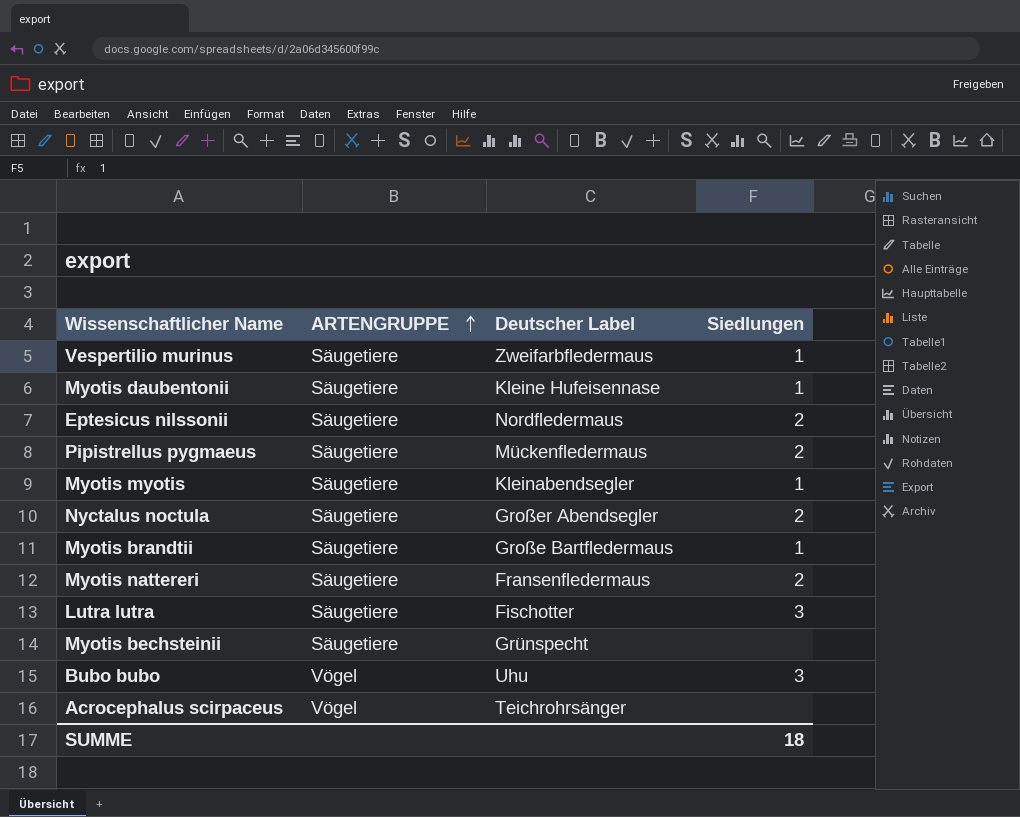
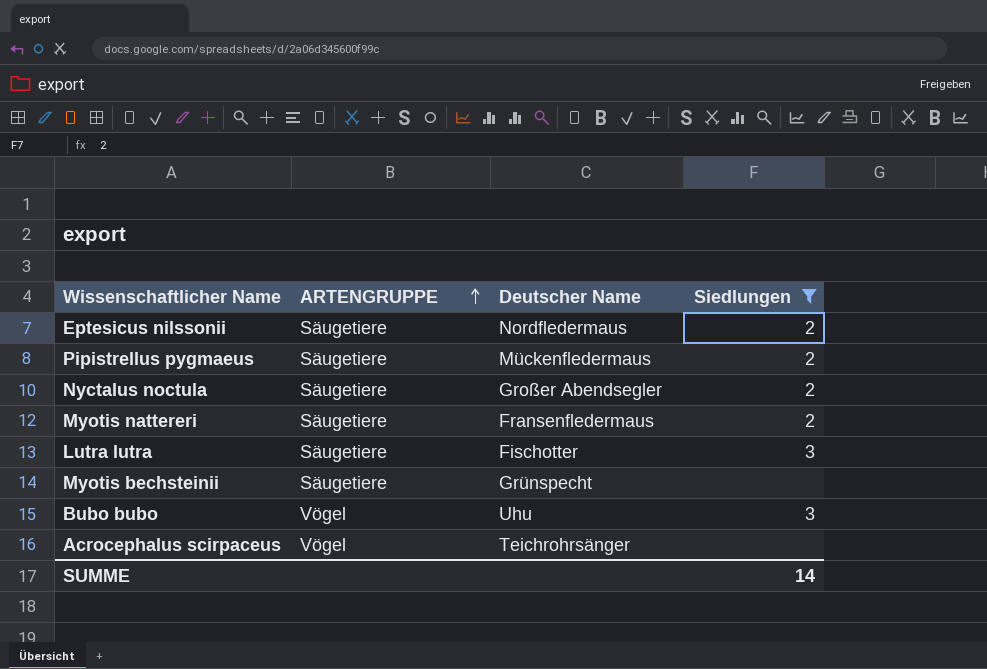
filter: none -> Siedlungen != 1
column name: Deutscher Label -> Deutscher Name
SUMME | Siedlungen: 18 -> 14

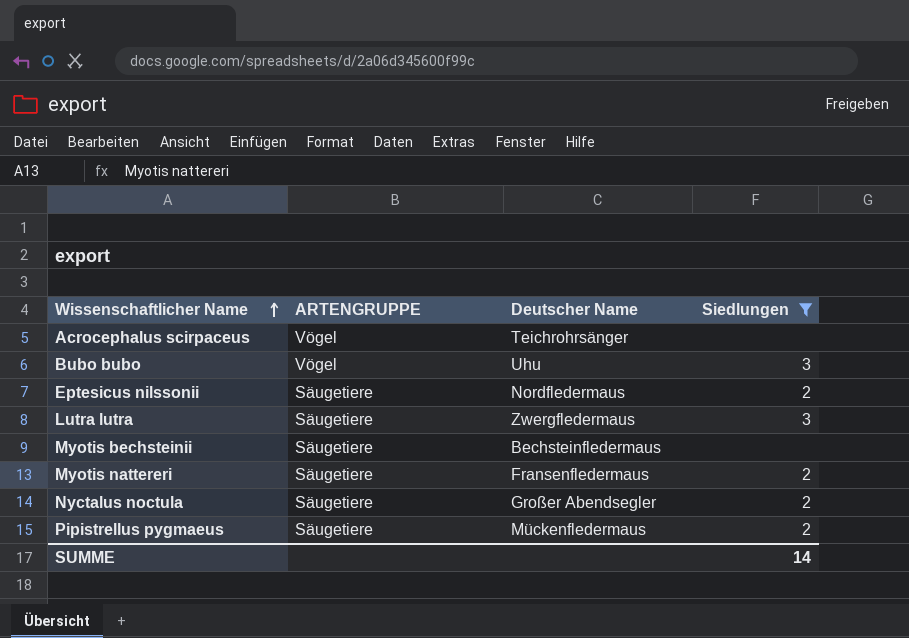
row order: ARTENGRUPPE ascending -> Wissenschaftlicher Name ascending
Lutra lutra | Deutscher Name: Fischotter -> Zwergfledermaus
Myotis bechsteinii | Deutscher Name: Grünspecht -> Bechsteinfledermaus

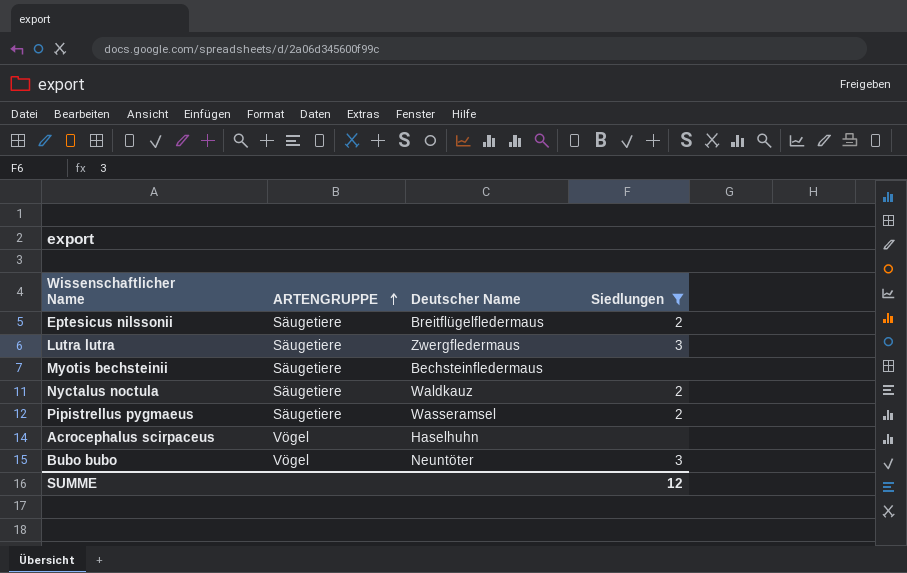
row order: Wissenschaftlicher Name ascending -> ARTENGRUPPE ascending
row Myotis nattereri: Säugetiere | Fransenfledermaus | 2 -> none
Eptesicus nilssonii | Deutscher Name: Nordfledermaus -> Breitflügelfledermaus
Nyctalus noctula | Deutscher Name: Großer Abendsegler -> Waldkauz
Pipistrellus pygmaeus | Deutscher Name: Mückenfledermaus -> Wasseramsel
Acrocephalus scirpaceus | Deutscher Name: Teichrohrsänger -> Haselhuhn
Bubo bubo | Deutscher Name: Uhu -> Neuntöter
SUMME | Siedlungen: 14 -> 12

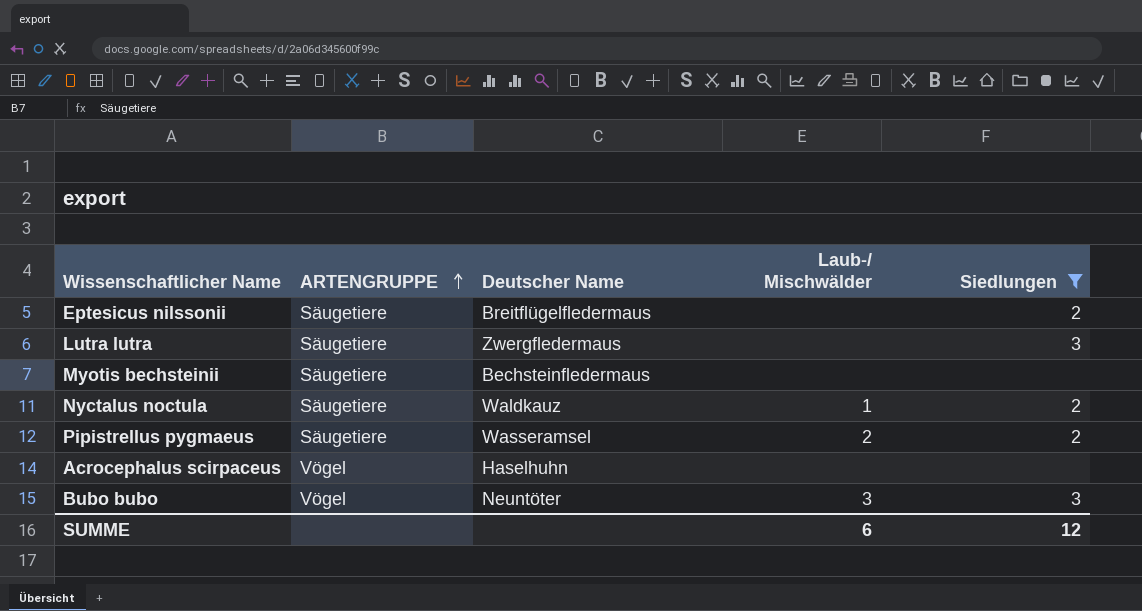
column Laub-/ Mischwälder | position: none -> 4

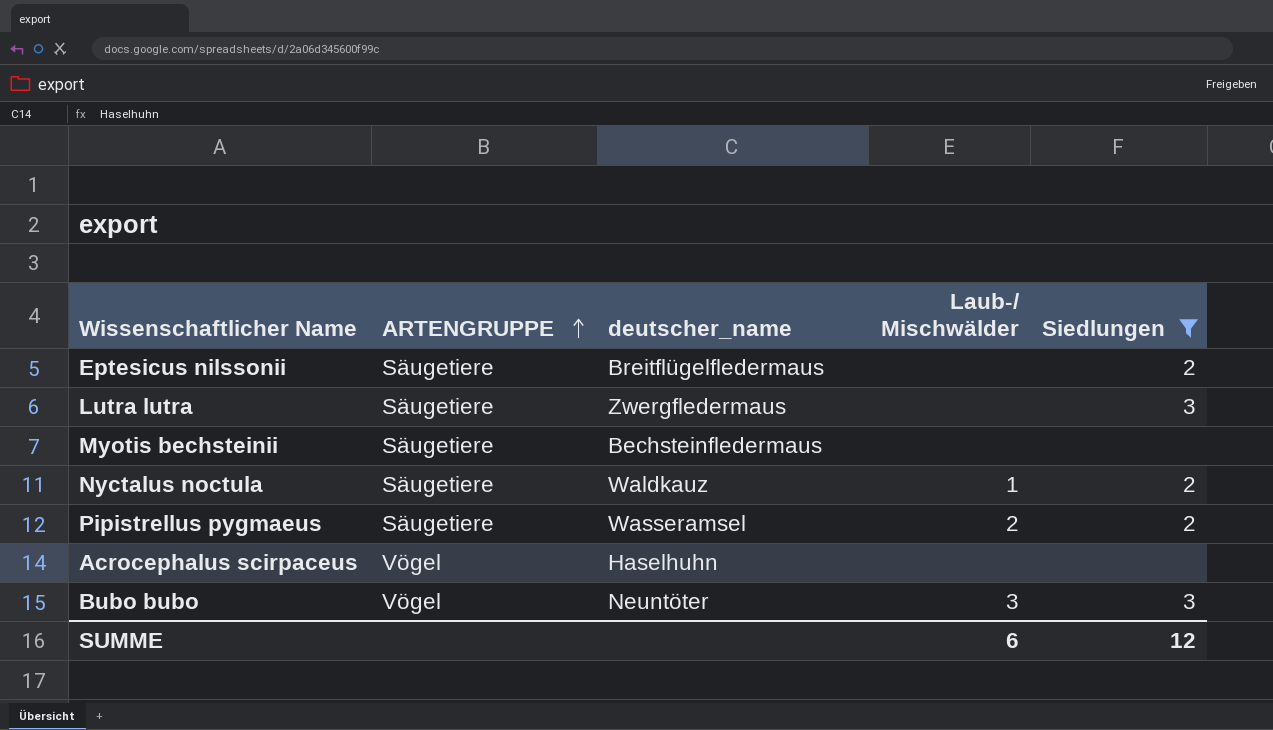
column name: Deutscher Name -> deutscher_name

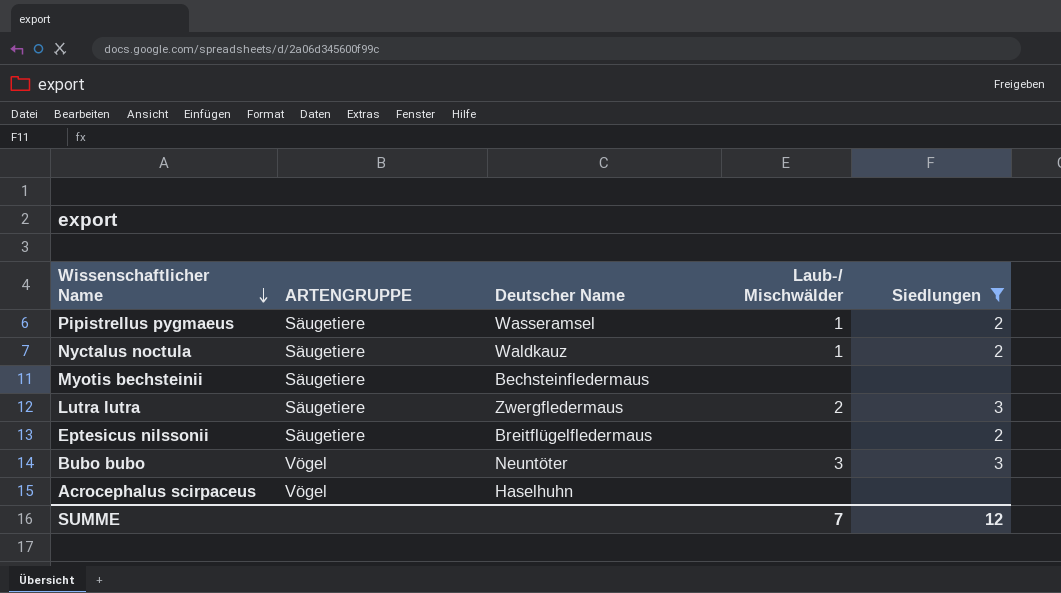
row order: ARTENGRUPPE ascending -> Wissenschaftlicher Name descending
column name: deutscher_name -> Deutscher Name
Pipistrellus pygmaeus | Laub-/ Mischwälder: 2 -> 1
Lutra lutra | Laub-/ Mischwälder: none -> 2
SUMME | Laub-/ Mischwälder: 6 -> 7

